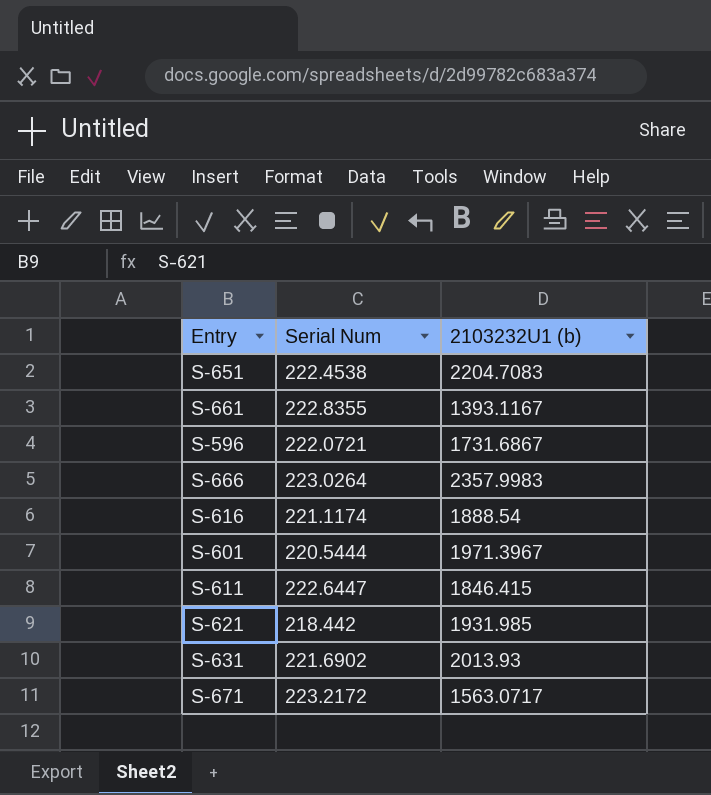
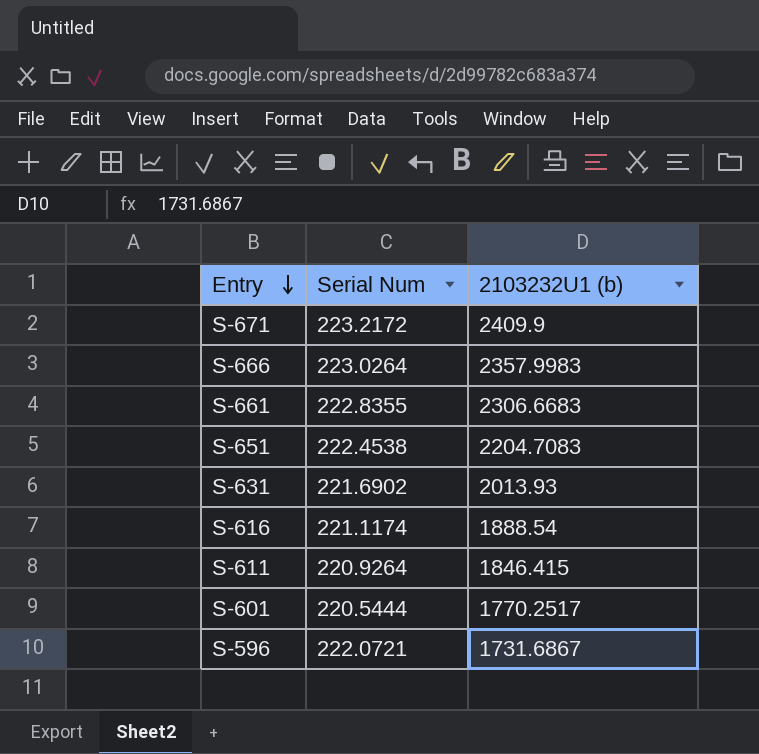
row order: none -> Entry descending
row S-621: 218.442 | 1931.985 -> none
S-671 | 2103232U1 (b): 1563.0717 -> 2409.9
S-661 | 2103232U1 (b): 1393.1167 -> 2306.6683
S-611 | Serial Num: 222.6447 -> 220.9264
S-601 | 2103232U1 (b): 1971.3967 -> 1770.2517

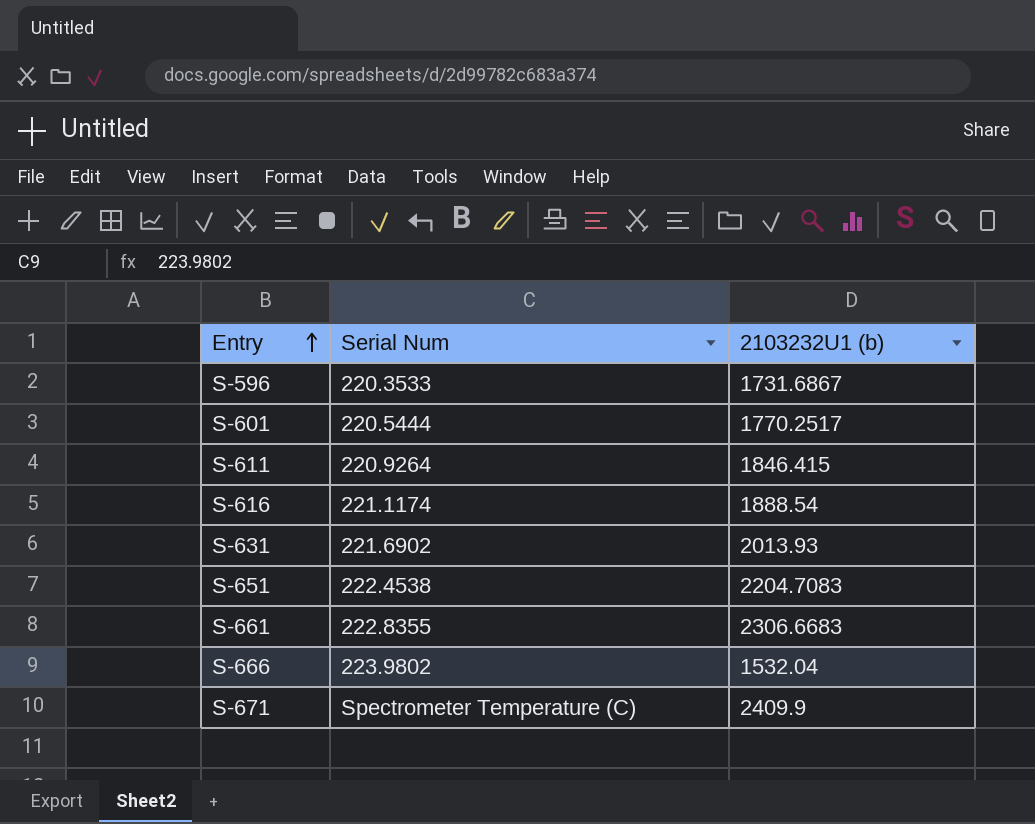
row order: Entry descending -> Entry ascending
S-596 | Serial Num: 222.0721 -> 220.3533
S-666 | Serial Num: 223.0264 -> 223.9802
S-666 | 2103232U1 (b): 2357.9983 -> 1532.04
S-671 | Serial Num: 223.2172 -> Spectrometer Temperature (C)

